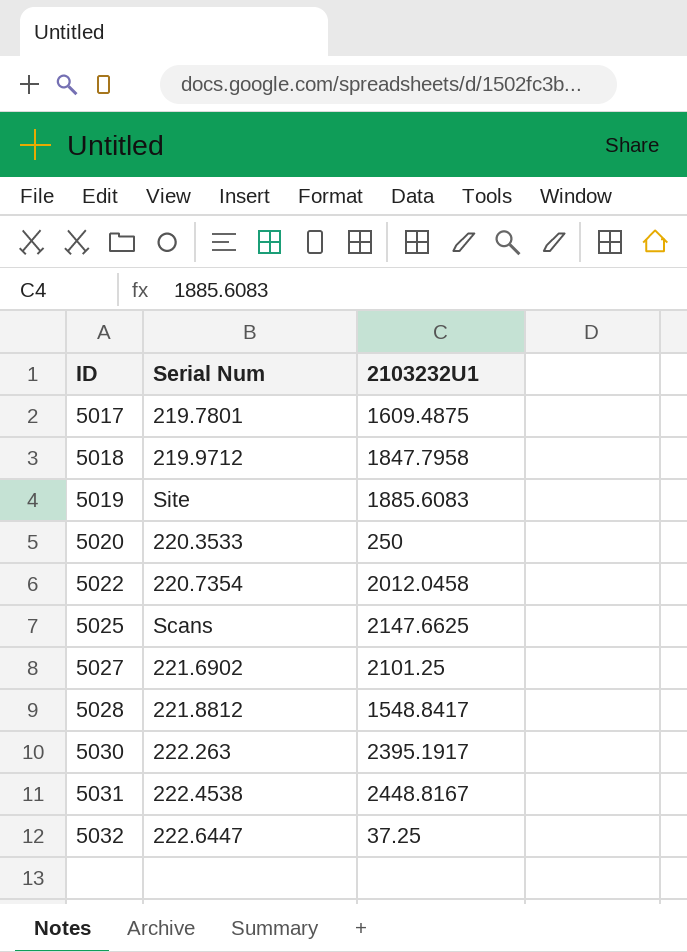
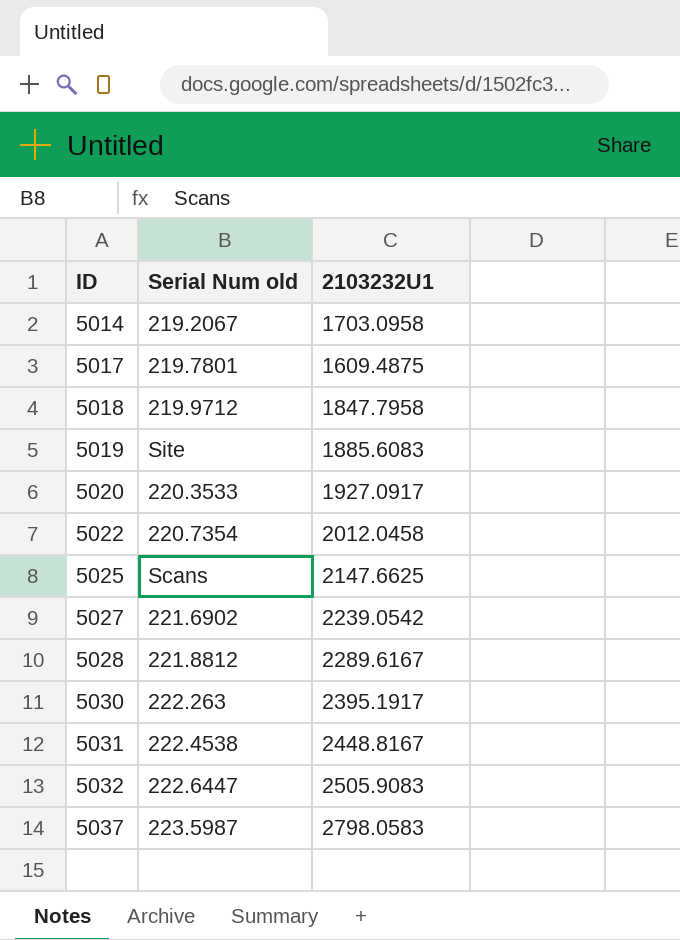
column name: Serial Num -> Serial Num old
row 5014: none -> 219.2067 | 1703.0958
5020 | 2103232U1: 250 -> 1927.0917
5027 | 2103232U1: 2101.25 -> 2239.0542
5028 | 2103232U1: 1548.8417 -> 2289.6167
5032 | 2103232U1: 37.25 -> 2505.9083
row 5037: none -> 223.5987 | 2798.0583

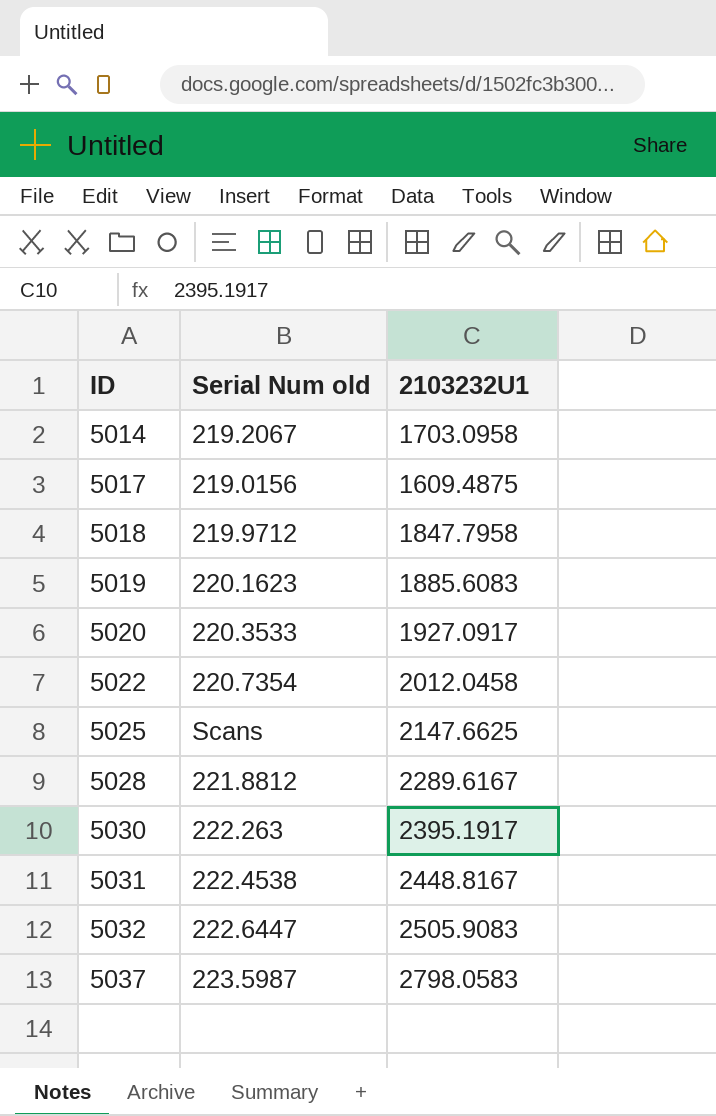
row 5027: 221.6902 | 2239.0542 -> none
5017 | Serial Num old: 219.7801 -> 219.0156
5019 | Serial Num old: Site -> 220.1623

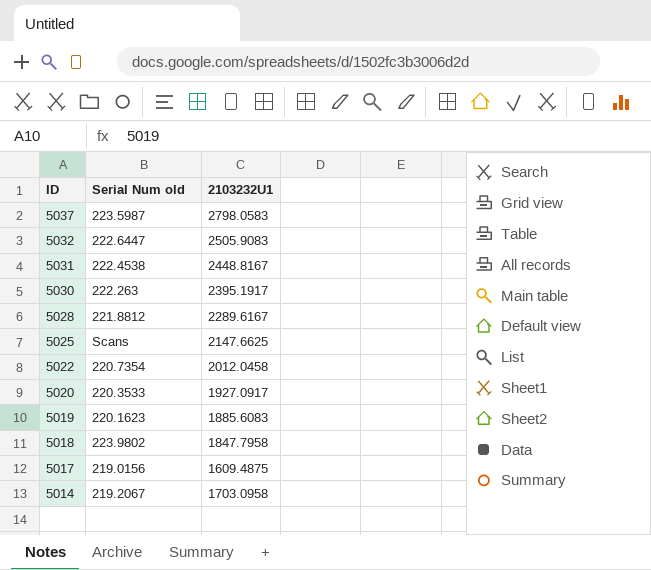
row order: ID ascending -> ID descending
5018 | Serial Num old: 219.9712 -> 223.9802

